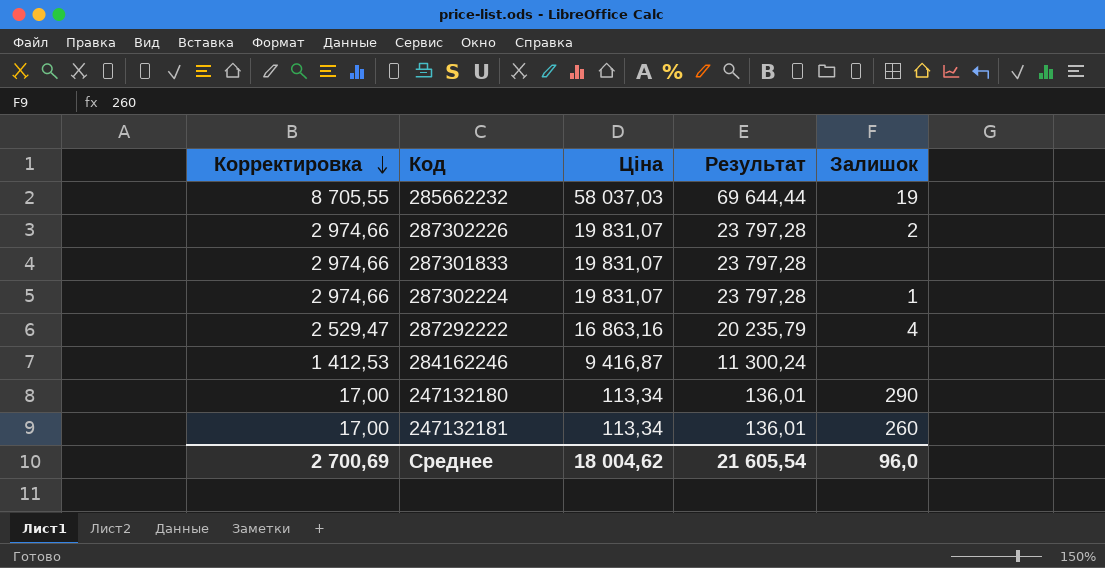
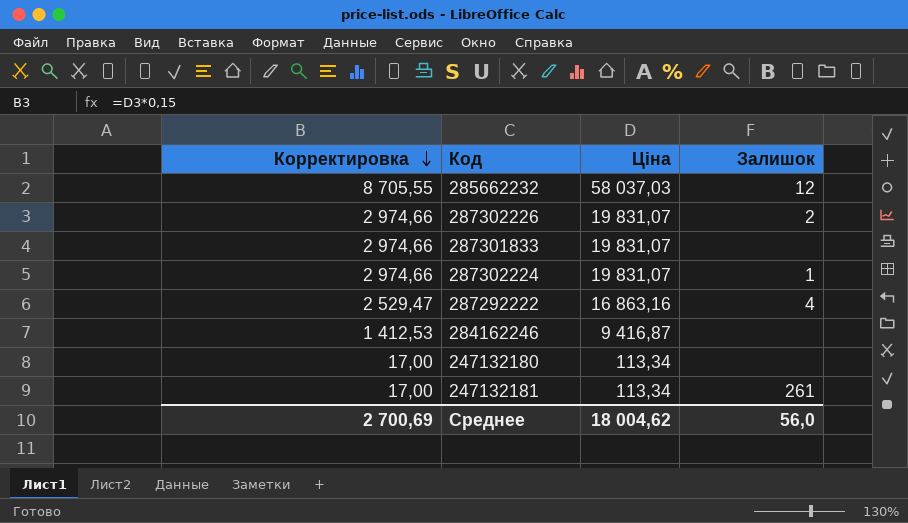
column Результат | formula: [Ціна] * 1,2 -> none
285662232 | Залишок: 19 -> 12
247132180 | Залишок: 290 -> none
247132181 | Залишок: 260 -> 261
Среднее | Залишок: 96,0 -> 56,0

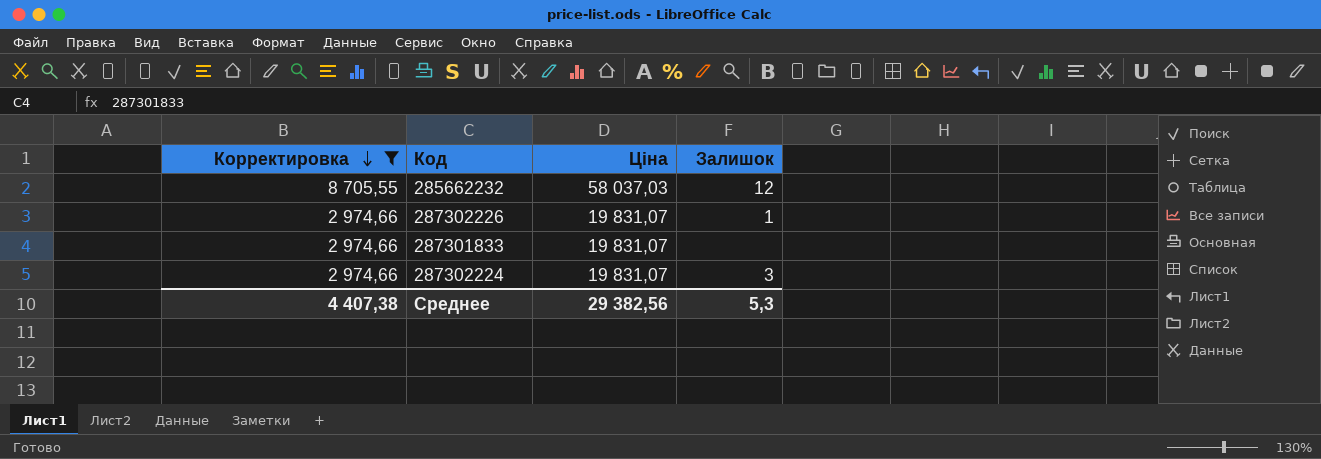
filter: none -> Корректировка >= 2 974,66
287302226 | Залишок: 2 -> 1
287302224 | Залишок: 1 -> 3
Среднее | Корректировка: 2 700,69 -> 4 407,38
Среднее | Ціна: 18 004,62 -> 29 382,56
Среднее | Залишок: 56,0 -> 5,3

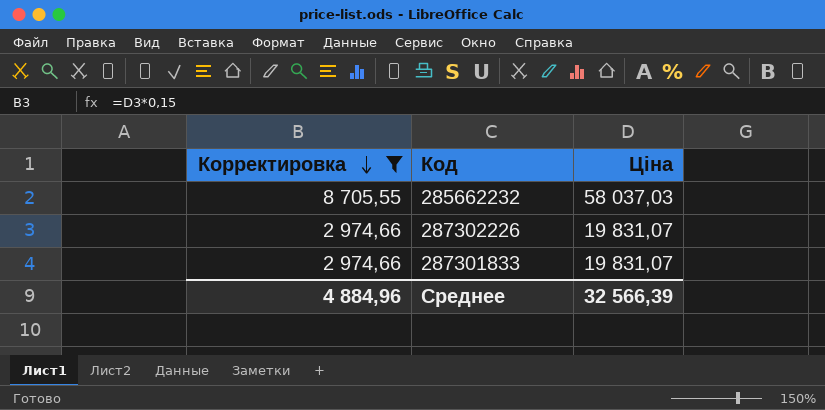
column Залишок | position: 4 -> none
row 287302224: 2 974,66 | 19 831,07 | 3 -> none
Среднее | Корректировка: 4 407,38 -> 4 884,96
Среднее | Ціна: 29 382,56 -> 32 566,39

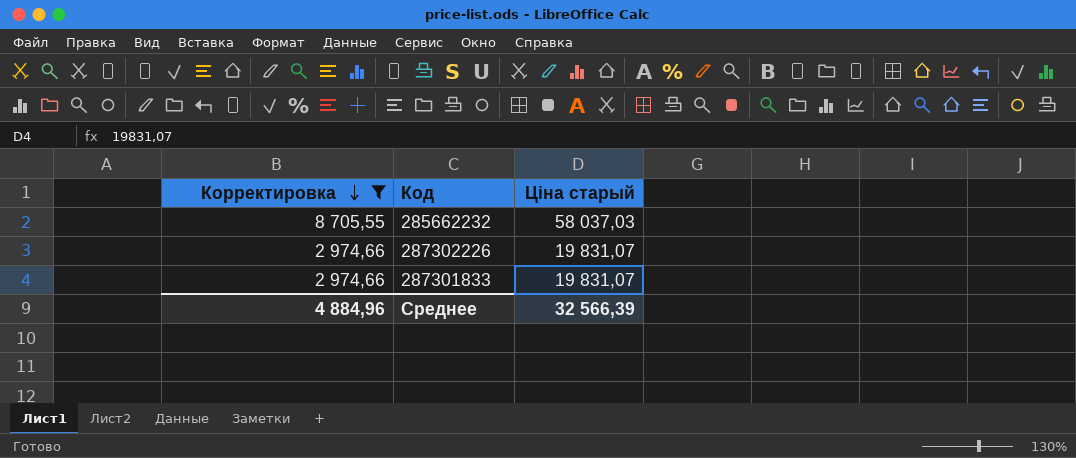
column name: Ціна -> Ціна старый

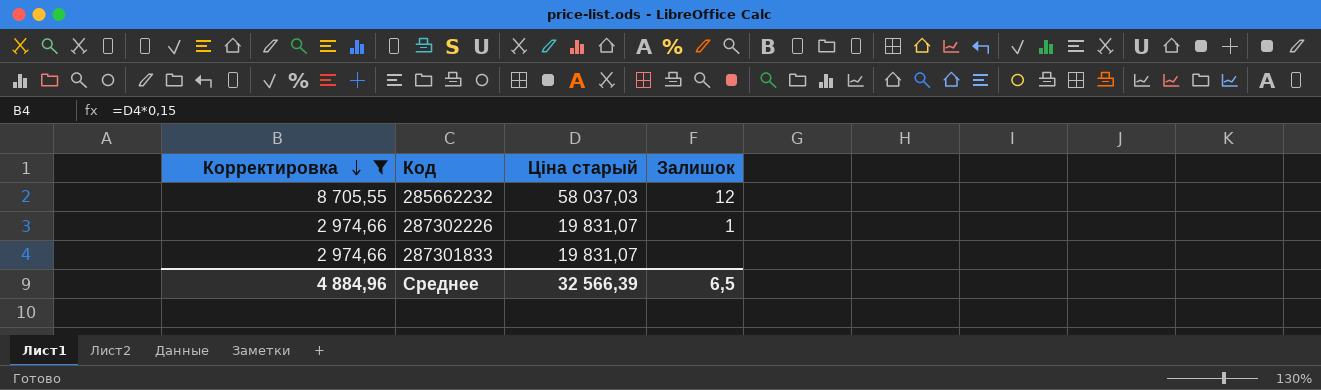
column Залишок | position: none -> 4

